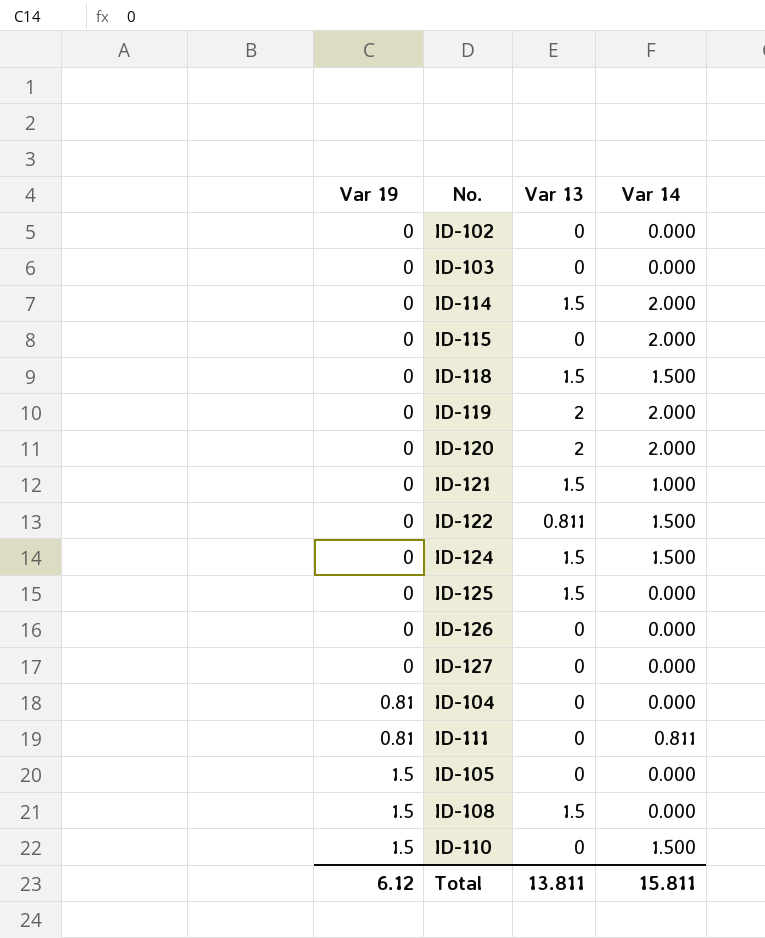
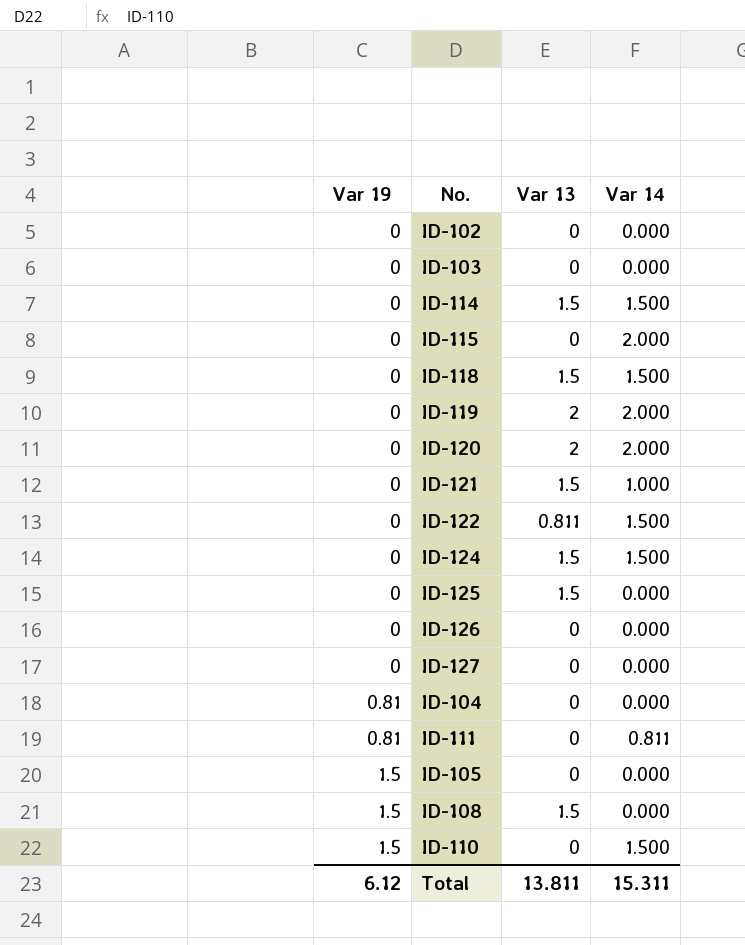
ID-114 | Var 14: 2.000 -> 1.500
Total | Var 14: 15.811 -> 15.311

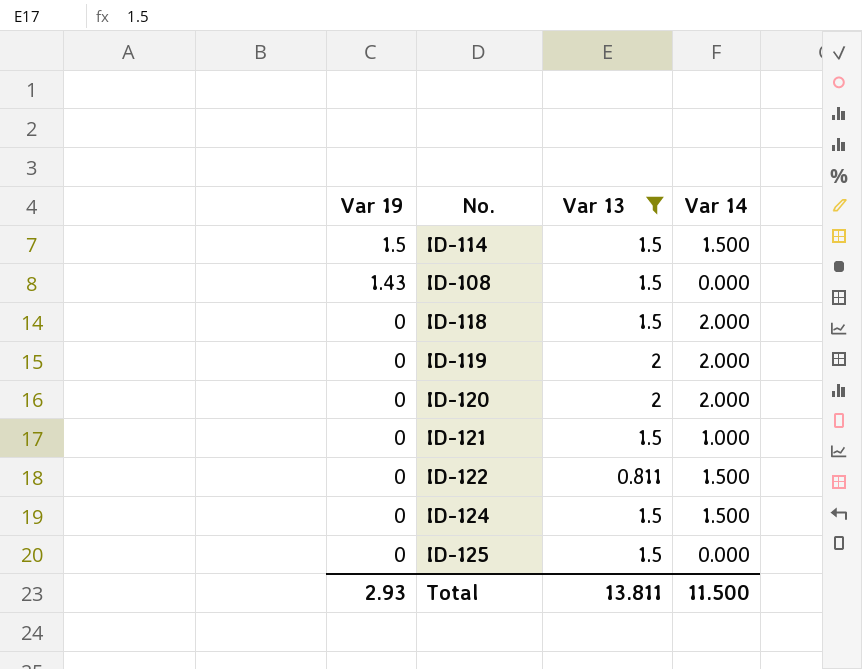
filter: none -> Var 13 != 0
row order: Var 19 ascending -> Var 19 descending
ID-114 | Var 19: 0 -> 1.5
ID-108 | Var 19: 1.5 -> 1.43
ID-118 | Var 14: 1.500 -> 2.000
Total | Var 19: 6.12 -> 2.93
Total | Var 14: 15.311 -> 11.500

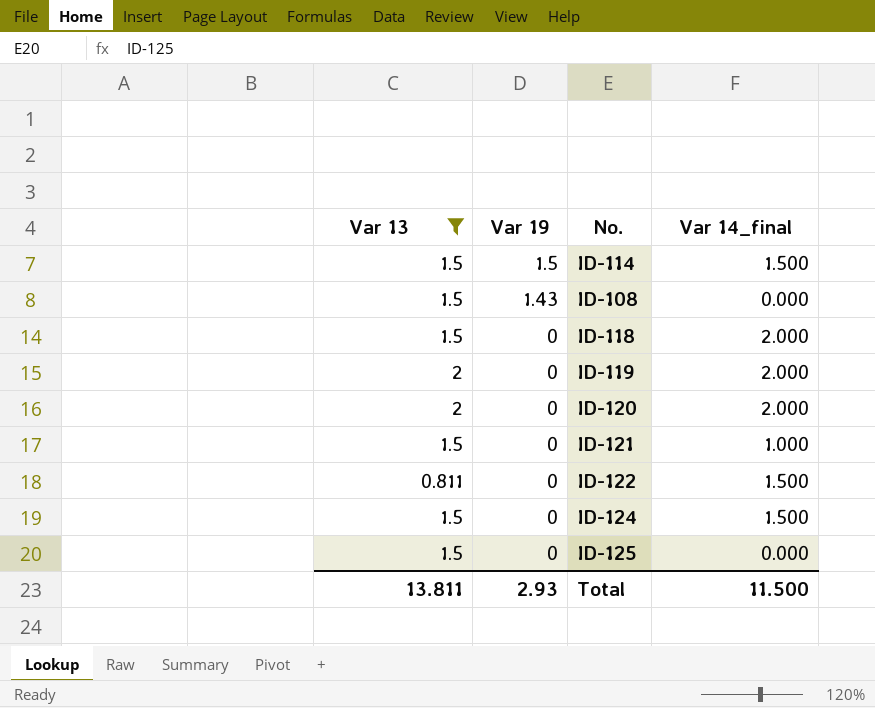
column Var 13 | position: 3 -> 1
column name: Var 14 -> Var 14_final

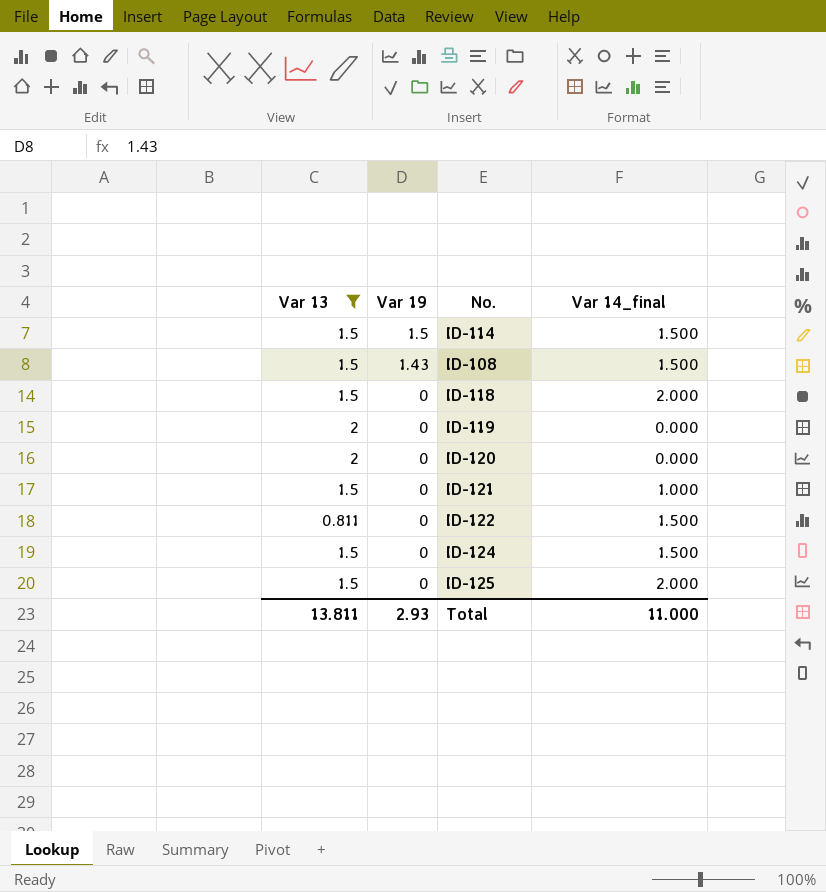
ID-108 | Var 14_final: 0.000 -> 1.500
ID-119 | Var 14_final: 2.000 -> 0.000
ID-120 | Var 14_final: 2.000 -> 0.000
ID-125 | Var 14_final: 0.000 -> 2.000
Total | Var 14_final: 11.500 -> 11.000

